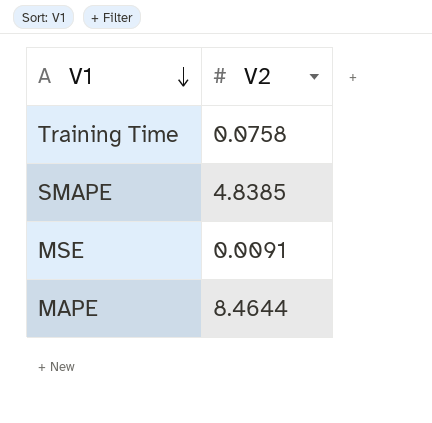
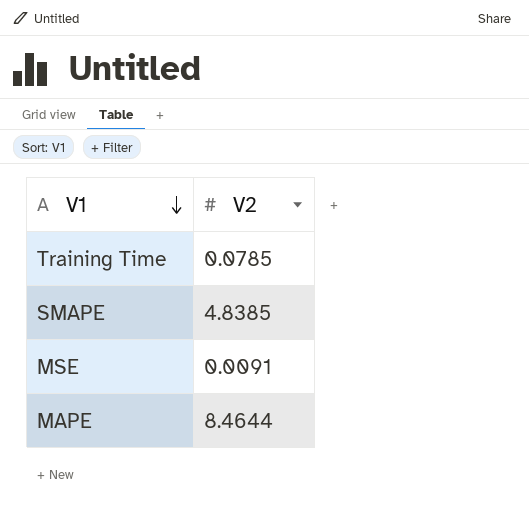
Training Time | V2: 0.0758 -> 0.0785

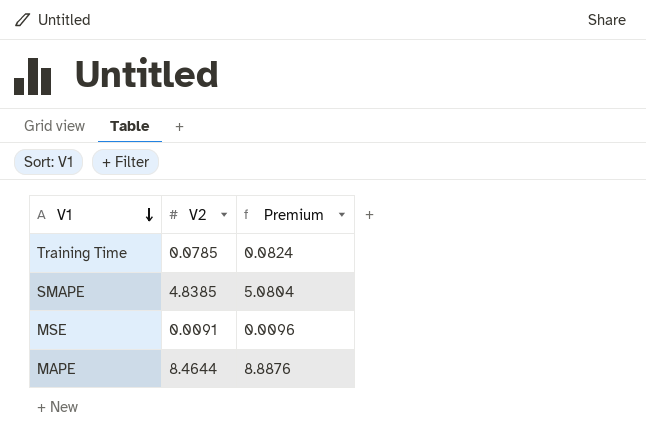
column Premium | formula: none -> [V2] * 1.05

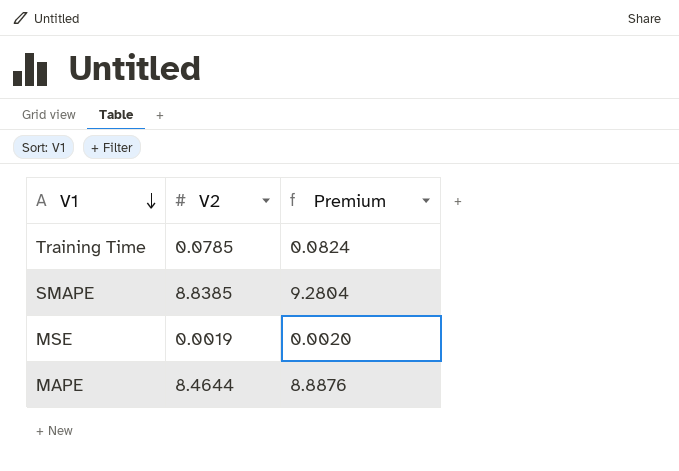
SMAPE | V2: 4.8385 -> 8.8385
SMAPE | Premium: 5.0804 -> 9.2804
MSE | V2: 0.0091 -> 0.0019
MSE | Premium: 0.0096 -> 0.0020

